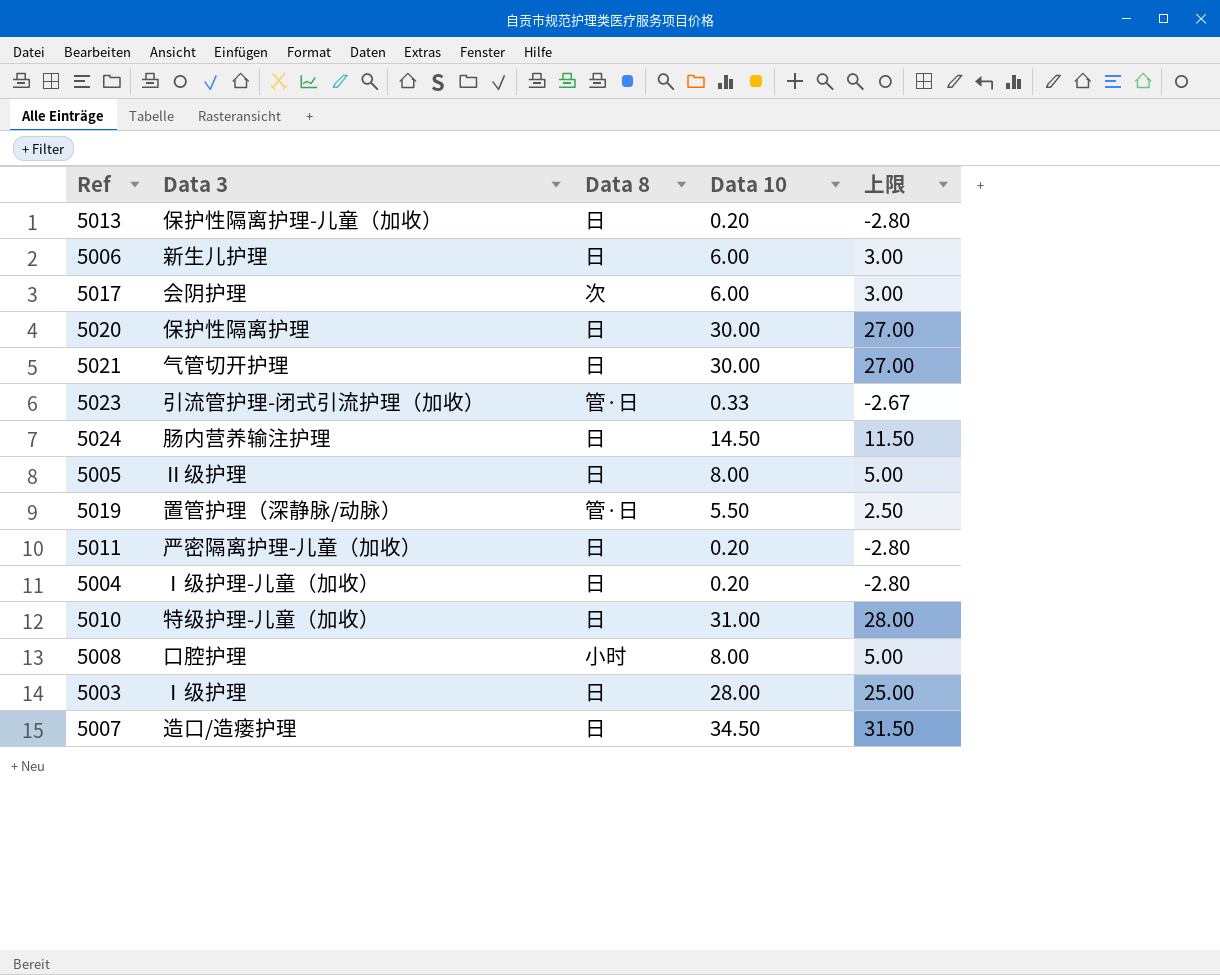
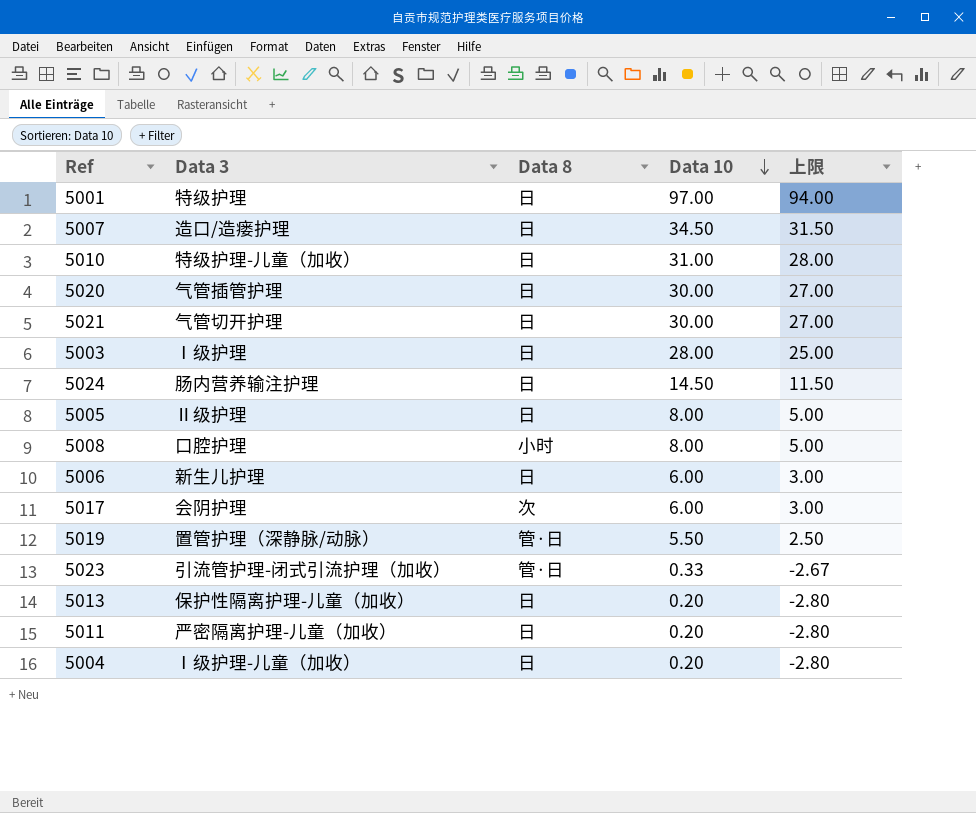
row order: none -> Data 10 descending
row 5001: none -> 特级护理 | 日 | 97.00 | 94.00
5020 | Data 3: 保护性隔离护理 -> 气管插管护理

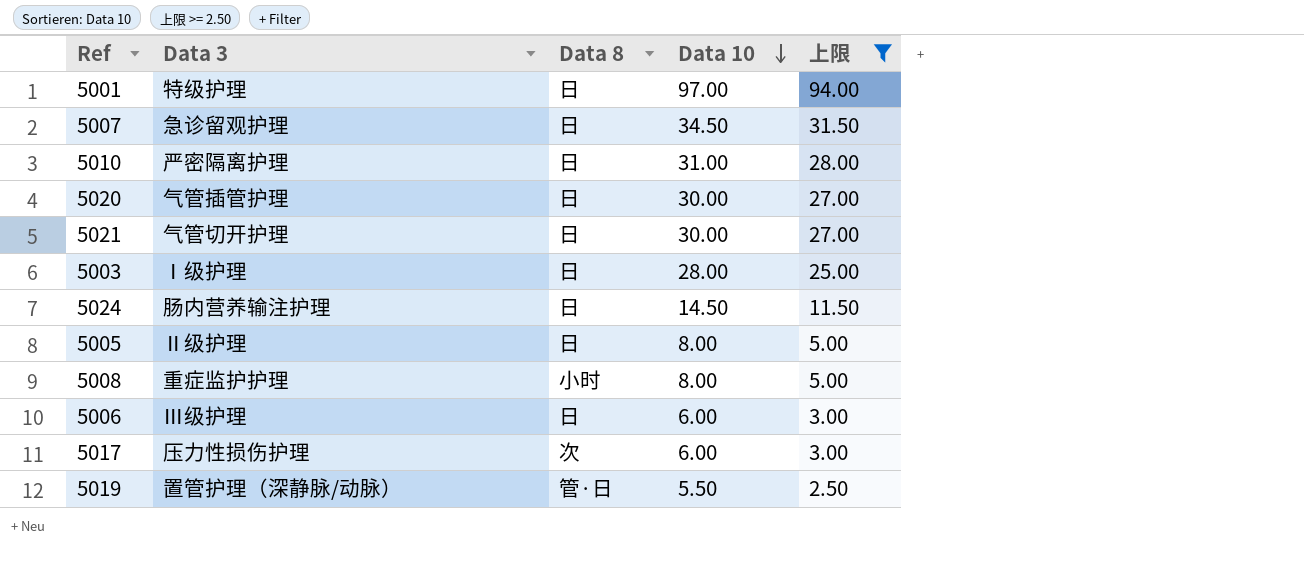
filter: none -> 上限 >= 2.50
5007 | Data 3: 造口/造瘘护理 -> 急诊留观护理
5010 | Data 3: 特级护理-儿童（加收） -> 严密隔离护理
5008 | Data 3: 口腔护理 -> 重症监护护理
5006 | Data 3: 新生儿护理 -> Ⅲ级护理
5017 | Data 3: 会阴护理 -> 压力性损伤护理

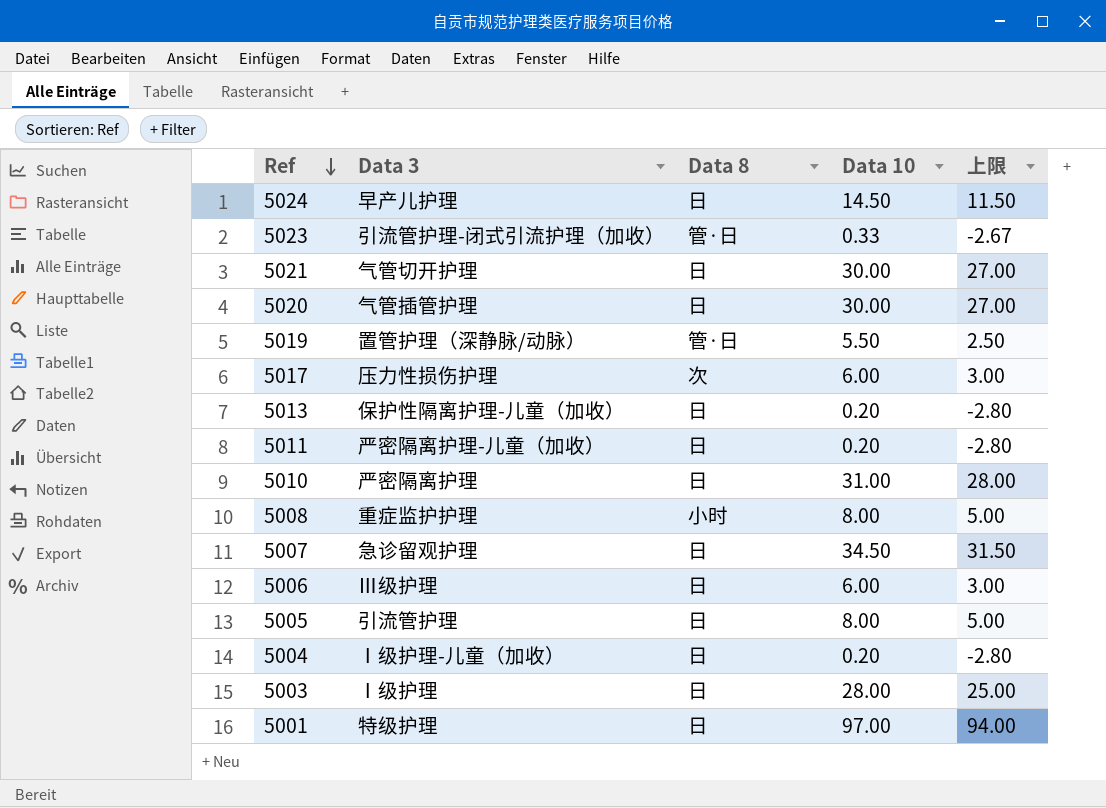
filter: 上限 >= 2.50 -> none
row order: Data 10 descending -> Ref descending
5024 | Data 3: 肠内营养输注护理 -> 早产儿护理
5005 | Data 3: Ⅱ级护理 -> 引流管护理

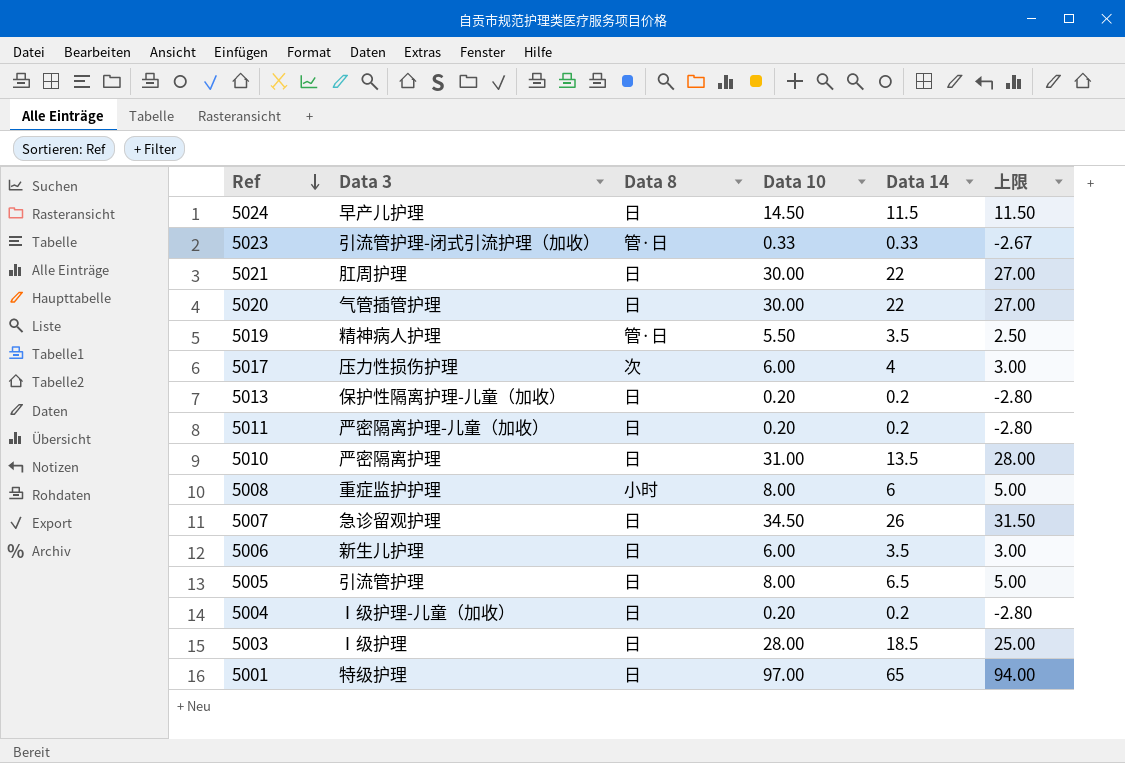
column Data 14 | position: none -> 5
5021 | Data 3: 气管切开护理 -> 肛周护理
5019 | Data 3: 置管护理（深静脉/动脉） -> 精神病人护理
5006 | Data 3: Ⅲ级护理 -> 新生儿护理

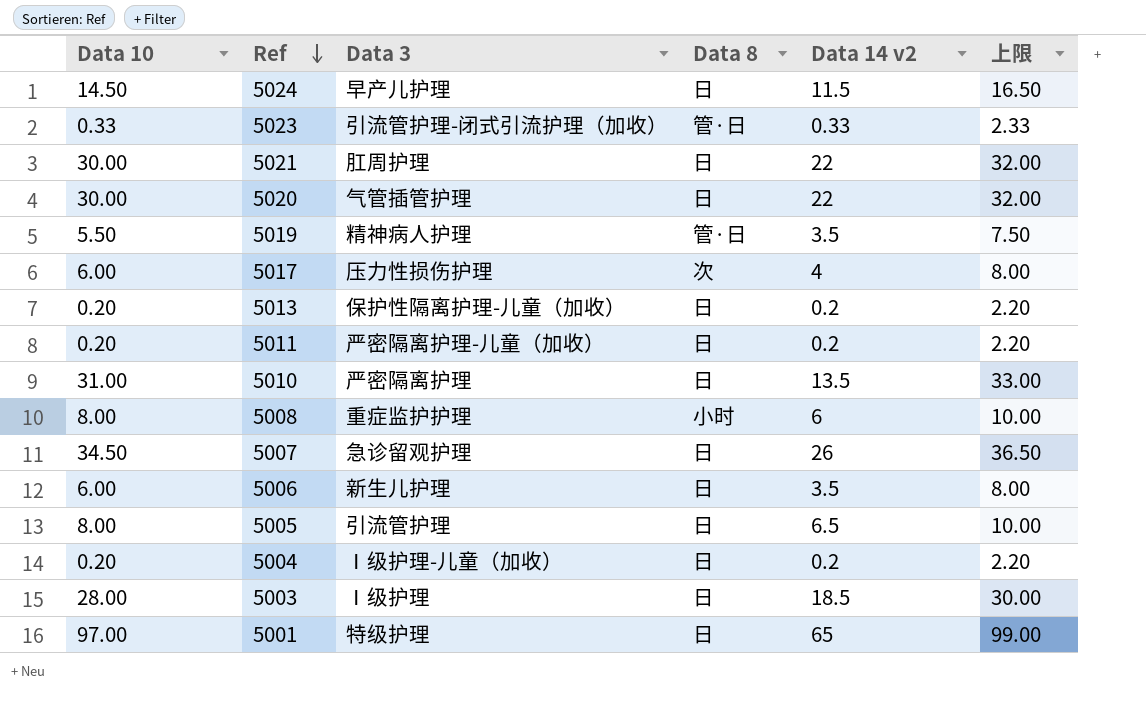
column Data 10 | position: 4 -> 1
column name: Data 14 -> Data 14 v2
column 上限 | formula: [Data 10] - 3 -> [Data 10] + 2

